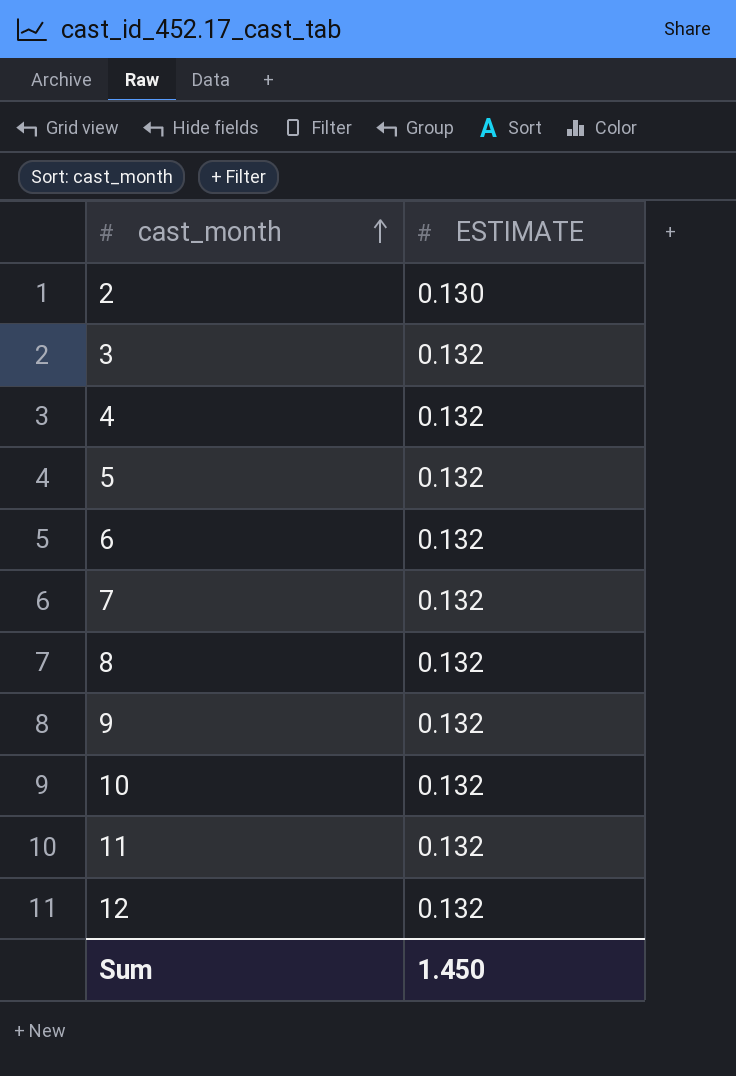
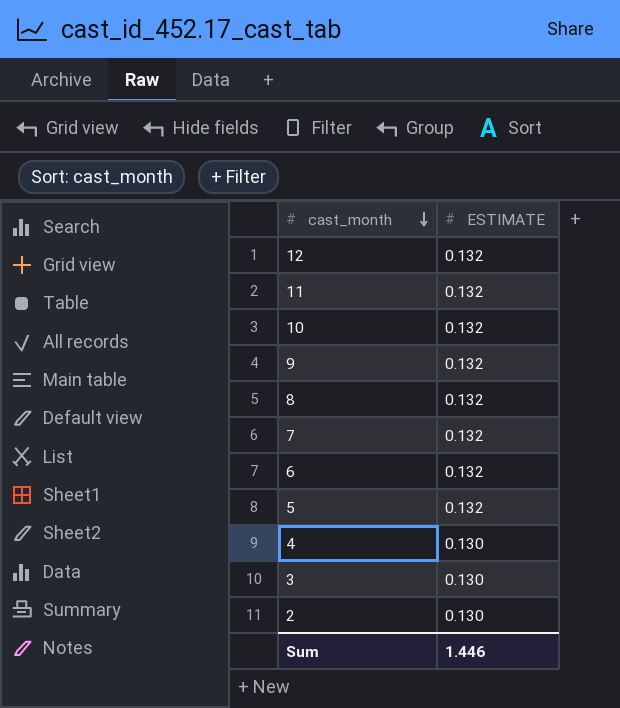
row order: cast_month ascending -> cast_month descending
4 | ESTIMATE: 0.132 -> 0.130
3 | ESTIMATE: 0.132 -> 0.130
Sum | ESTIMATE: 1.450 -> 1.446

